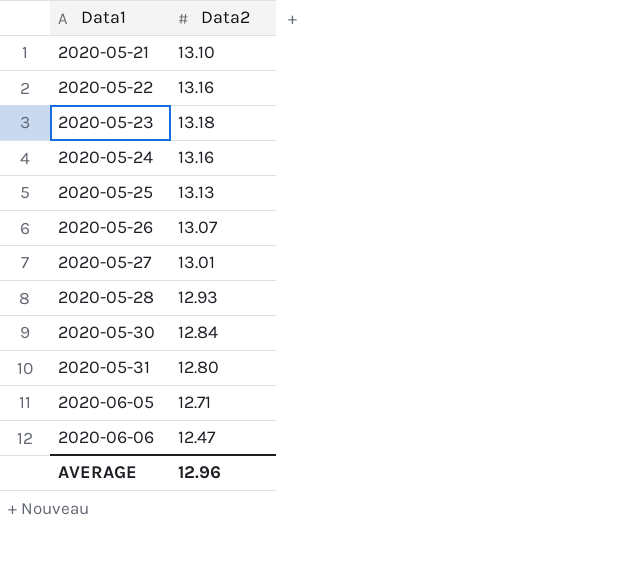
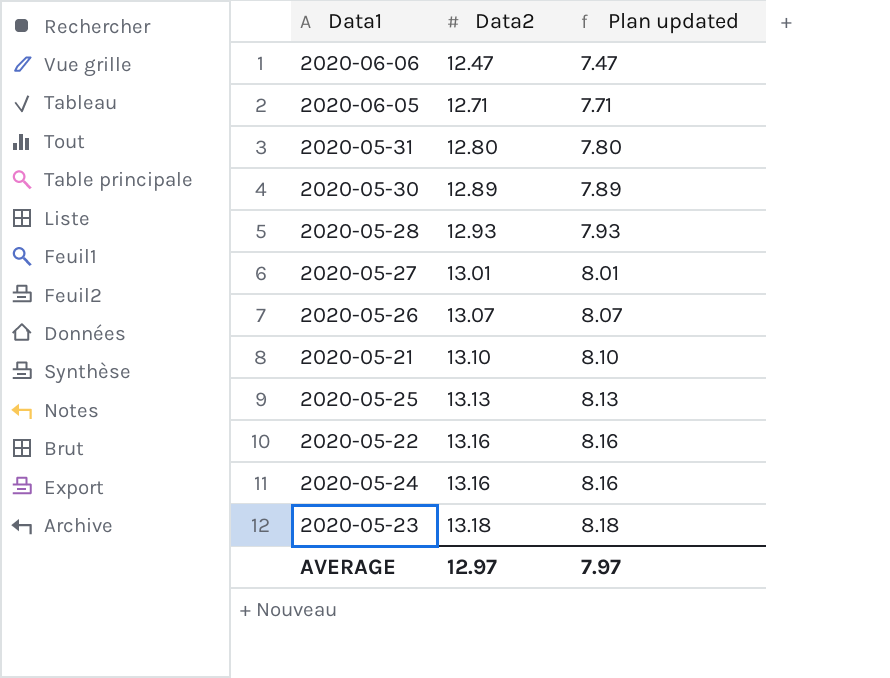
row order: Data1 ascending -> Data2 ascending
column Plan updated | formula: none -> [Data2] - 5
2020-05-30 | Data2: 12.84 -> 12.89
AVERAGE | Data2: 12.96 -> 12.97

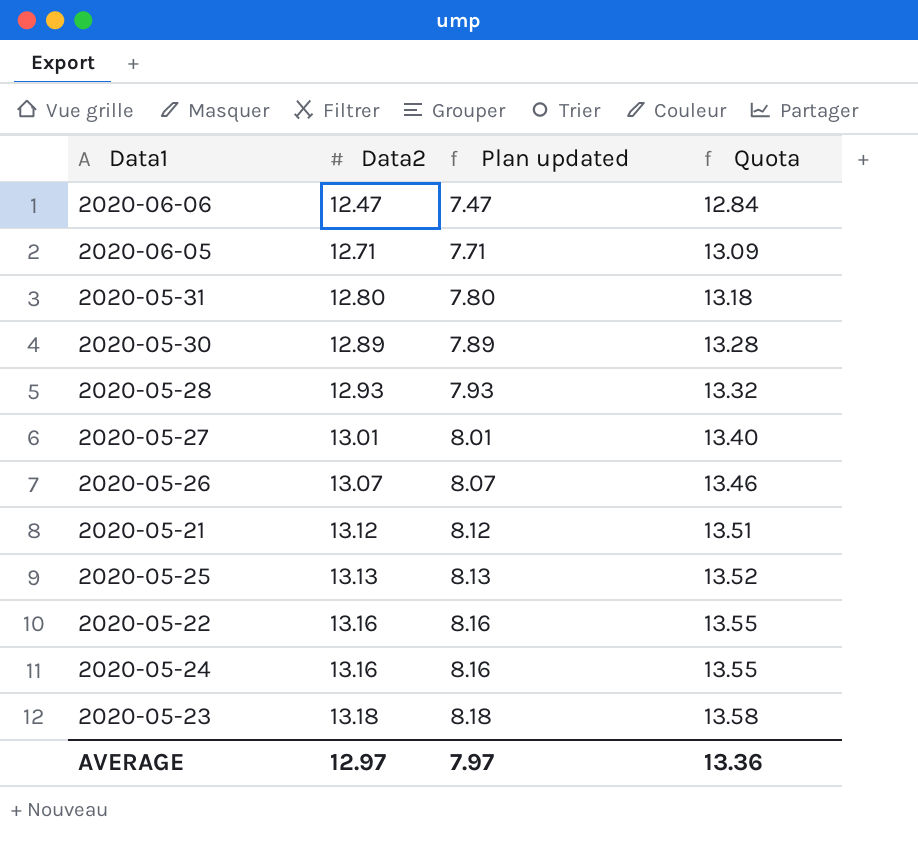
column Quota | formula: none -> [Data2] * 1.03
2020-05-21 | Data2: 13.10 -> 13.12
2020-05-21 | Plan updated: 8.10 -> 8.12

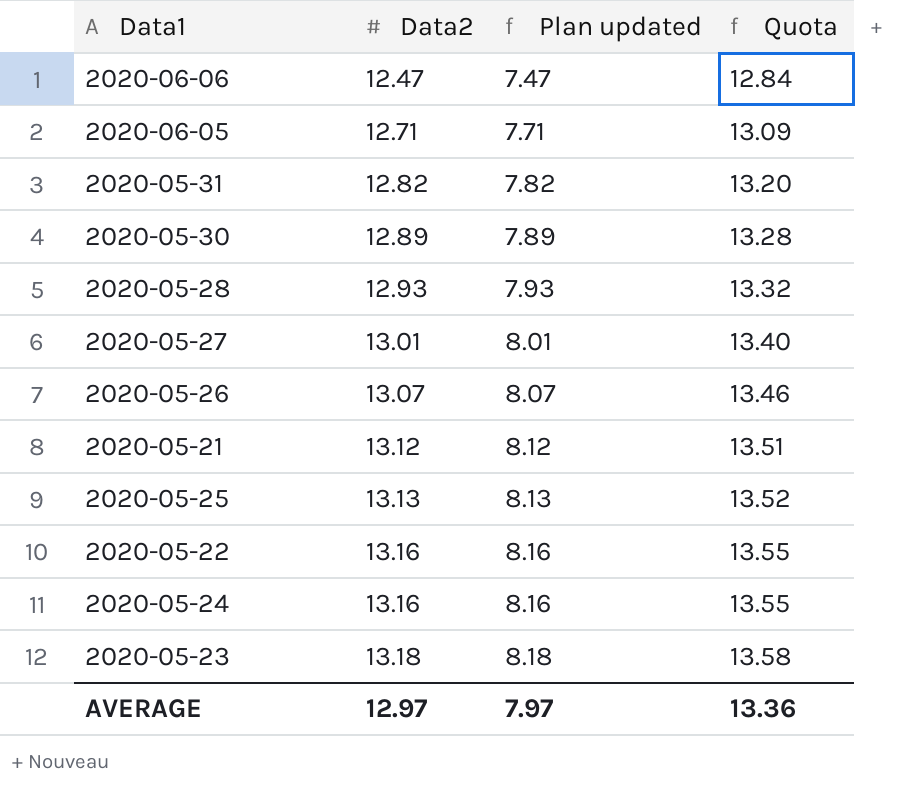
2020-05-31 | Data2: 12.80 -> 12.82
2020-05-31 | Plan updated: 7.80 -> 7.82
2020-05-31 | Quota: 13.18 -> 13.20

